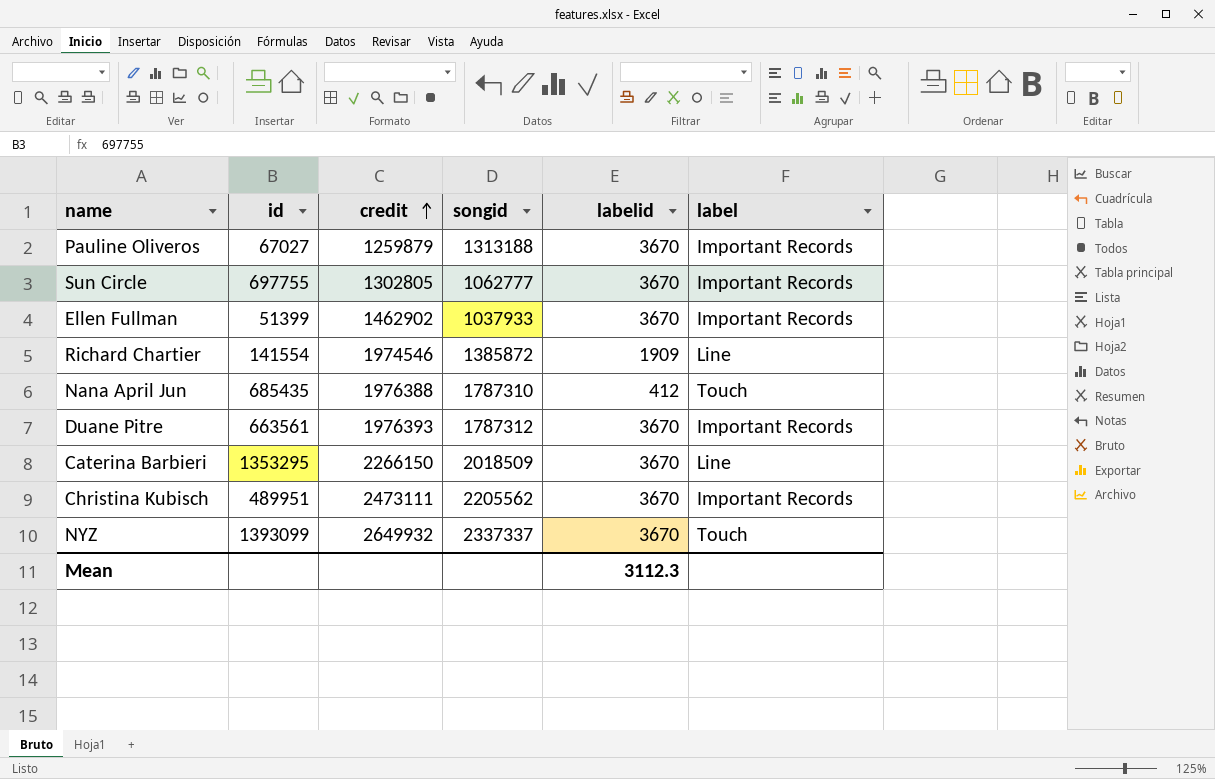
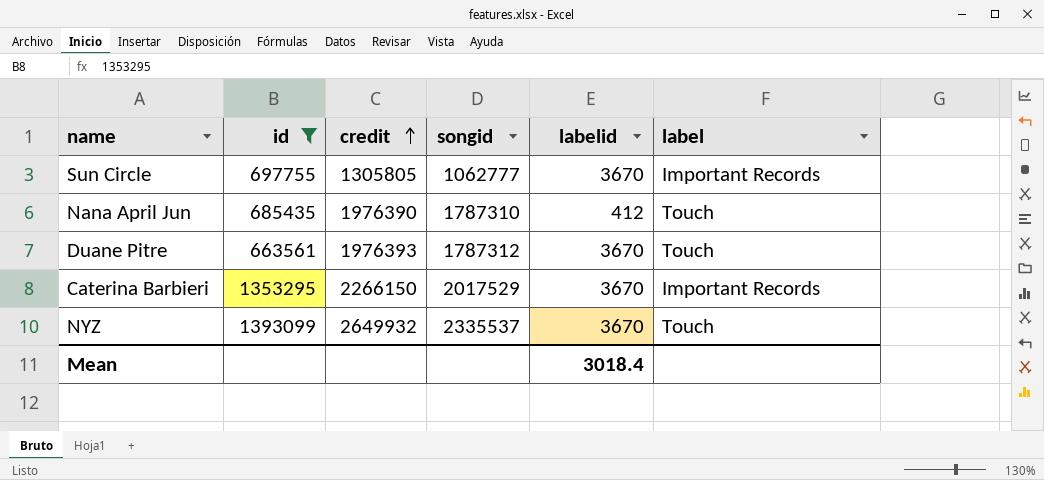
filter: none -> id >= 663561
Sun Circle | credit: 1302805 -> 1305805
Nana April Jun | credit: 1976388 -> 1976390
Duane Pitre | label: Important Records -> Touch
Caterina Barbieri | songid: 2018509 -> 2017529
Caterina Barbieri | label: Line -> Important Records
NYZ | songid: 2337337 -> 2335537
Mean | labelid: 3112.3 -> 3018.4

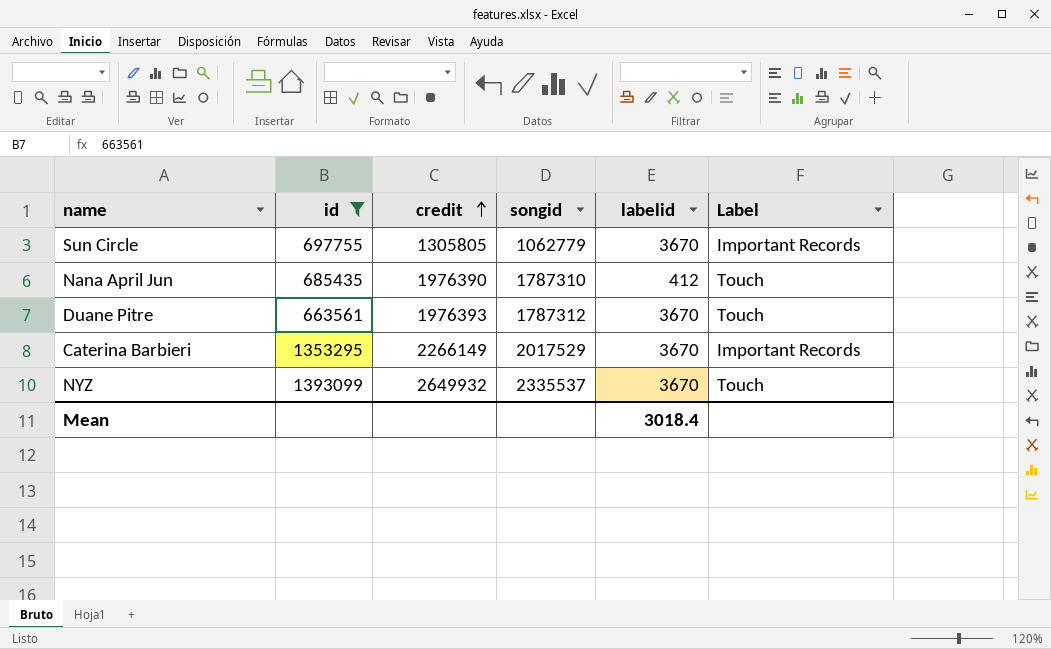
column name: label -> Label
Sun Circle | songid: 1062777 -> 1062779
Caterina Barbieri | credit: 2266150 -> 2266149

